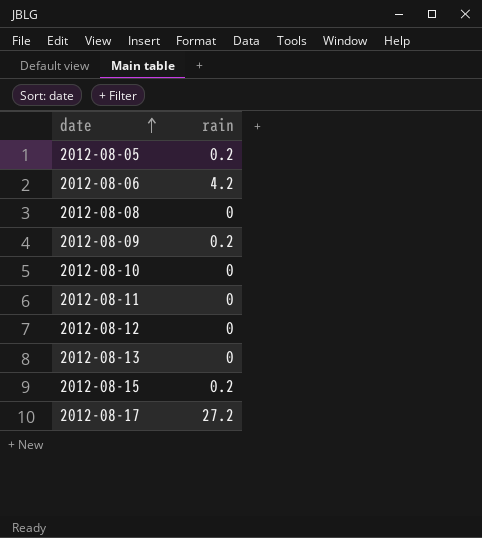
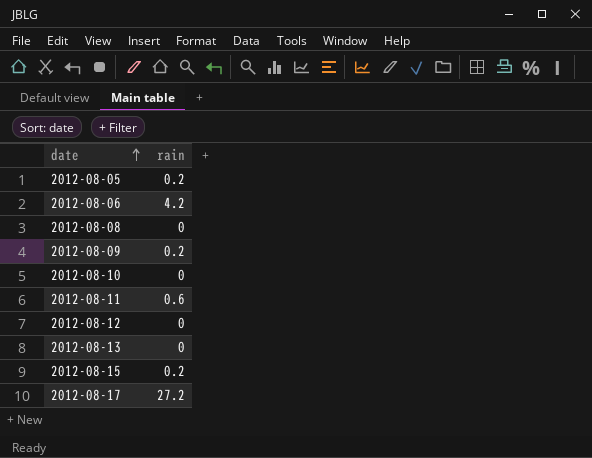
2012-08-11 | rain: 0 -> 0.6

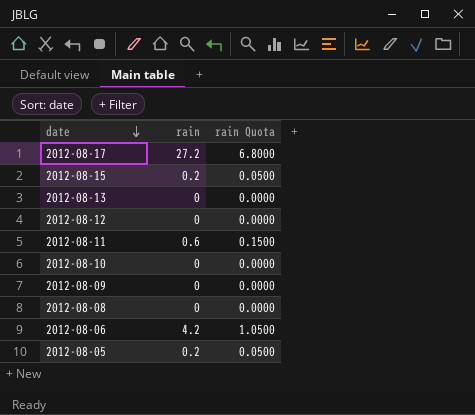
row order: date ascending -> date descending
column rain Quota | formula: none -> [rain] * 0.25
2012-08-09 | rain: 0.2 -> 0

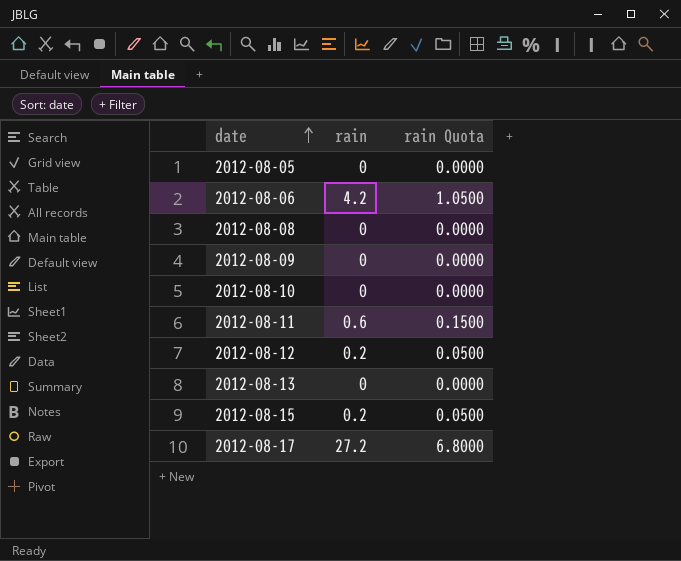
row order: date descending -> date ascending
2012-08-05 | rain: 0.2 -> 0
2012-08-05 | rain Quota: 0.0500 -> 0.0000
2012-08-12 | rain: 0 -> 0.2
2012-08-12 | rain Quota: 0.0000 -> 0.0500

